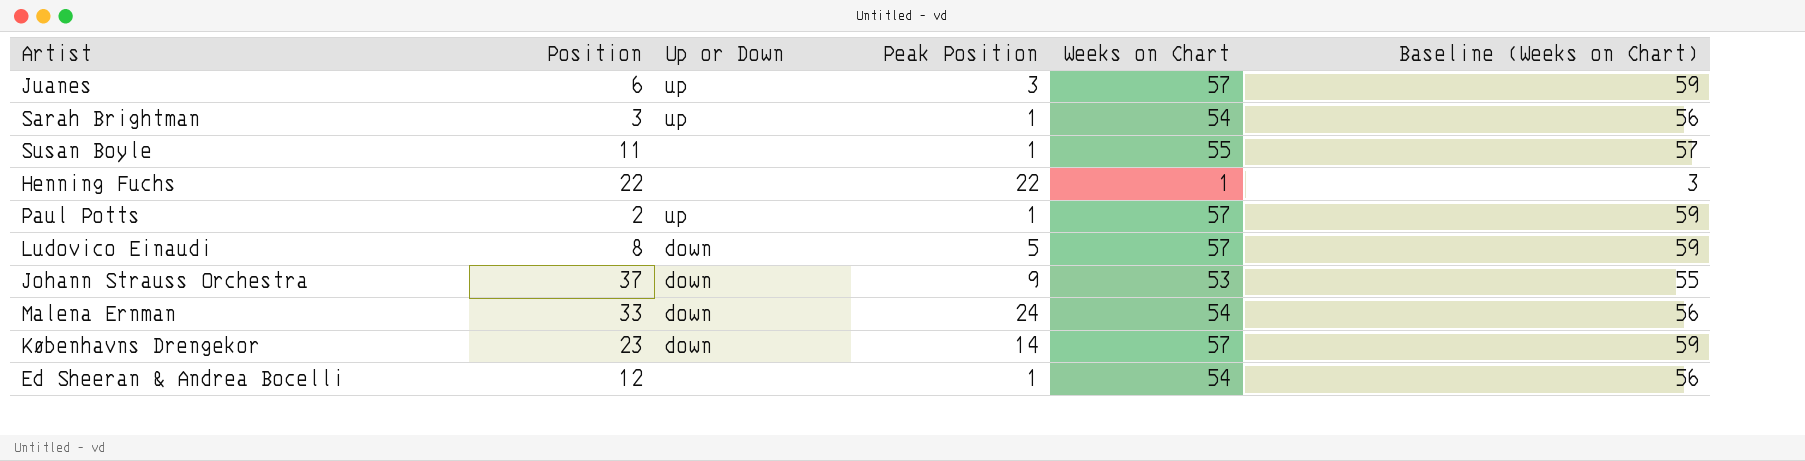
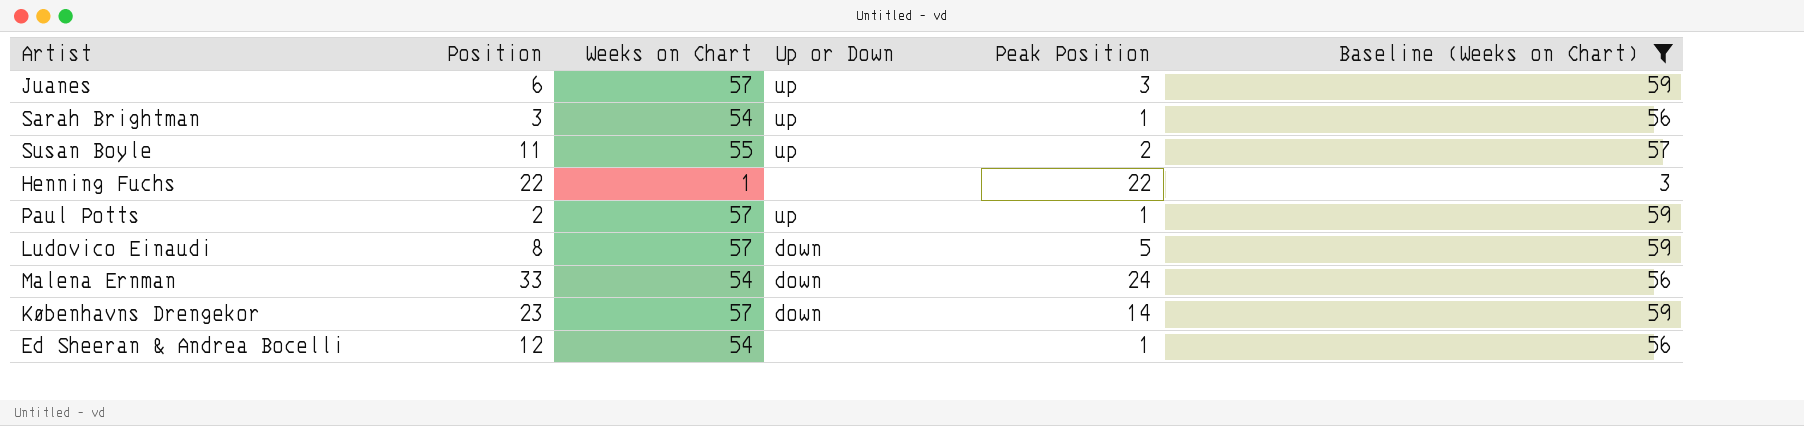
filter: none -> Baseline (Weeks on Chart) != 55
column Weeks on Chart | position: 5 -> 3
Susan Boyle | Up or Down: none -> up
Susan Boyle | Peak Position: 1 -> 2

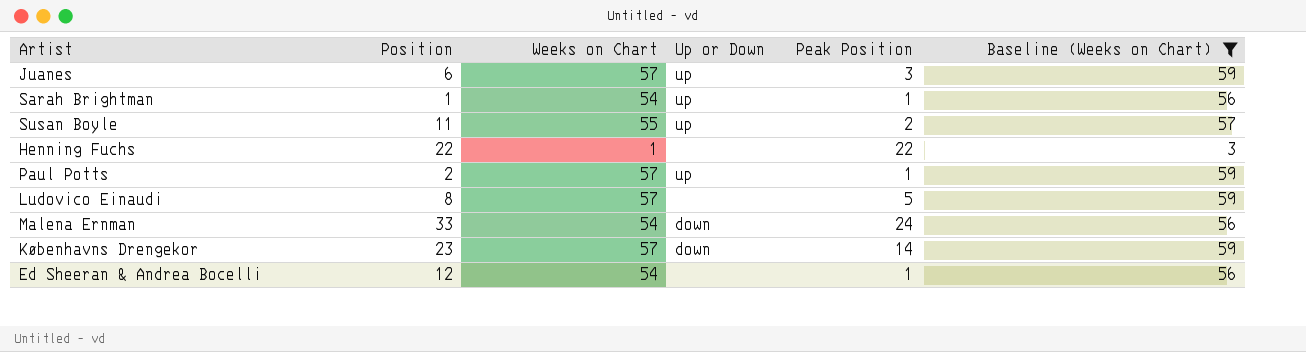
Sarah Brightman | Position: 3 -> 1
Ludovico Einaudi | Up or Down: down -> none

